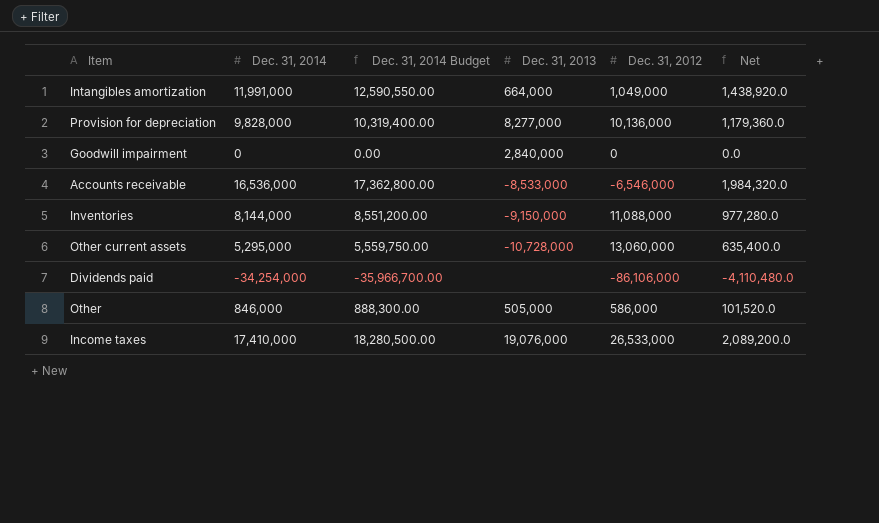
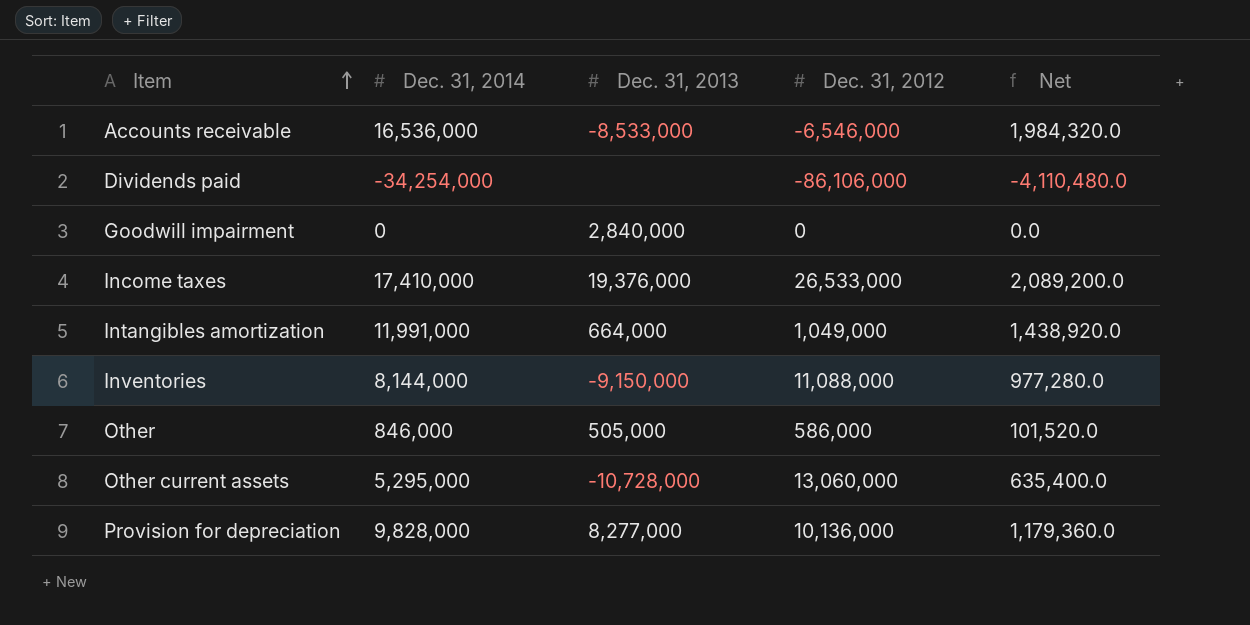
row order: none -> Item ascending
column Dec. 31, 2014 Budget | formula: [Dec. 31, 2014] * 1.05 -> none
Income taxes | Dec. 31, 2013: 19,076,000 -> 19,376,000

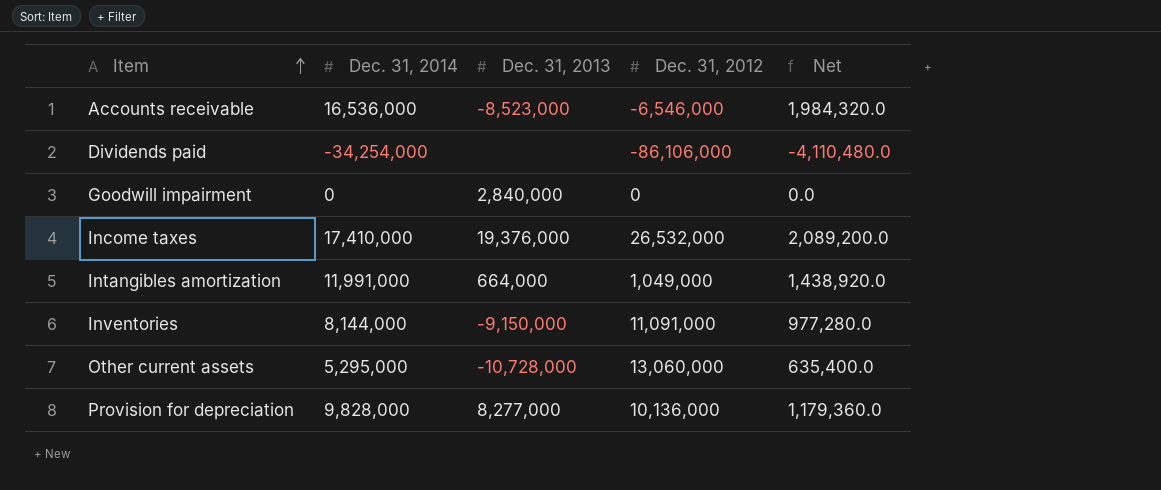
row Other: 846,000 | 505,000 | 586,000 | 101,520.0 -> none
Accounts receivable | Dec. 31, 2013: -8,533,000 -> -8,523,000
Income taxes | Dec. 31, 2012: 26,533,000 -> 26,532,000
Inventories | Dec. 31, 2012: 11,088,000 -> 11,091,000

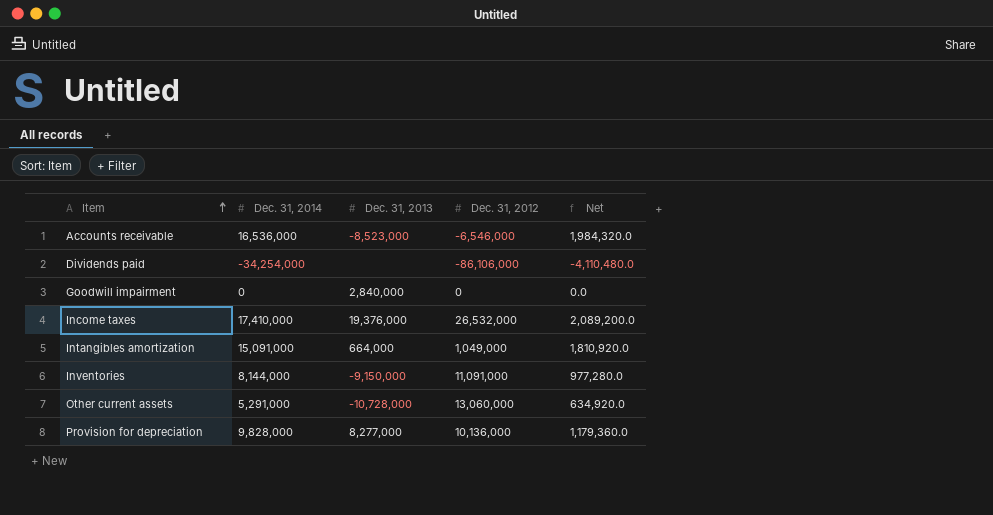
Intangibles amortization | Dec. 31, 2014: 11,991,000 -> 15,091,000
Intangibles amortization | Net: 1,438,920.0 -> 1,810,920.0
Other current assets | Dec. 31, 2014: 5,295,000 -> 5,291,000
Other current assets | Net: 635,400.0 -> 634,920.0

